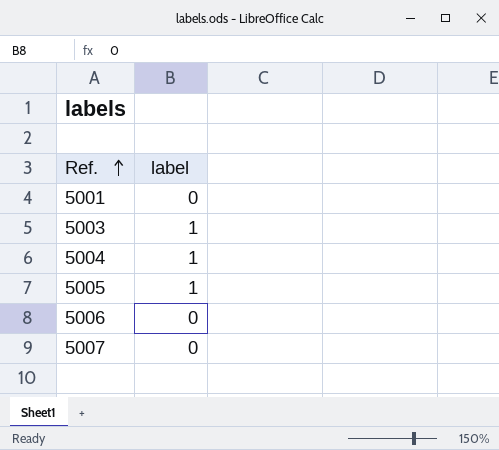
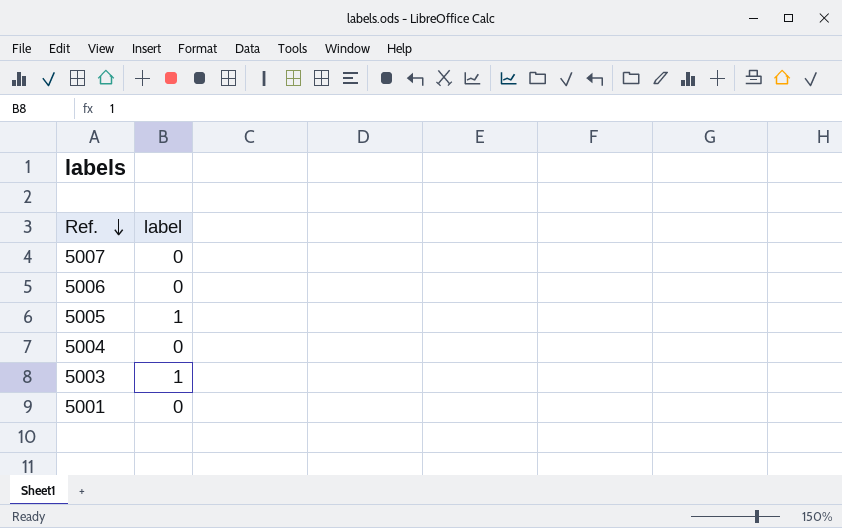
row order: Ref. ascending -> Ref. descending
5004 | label: 1 -> 0

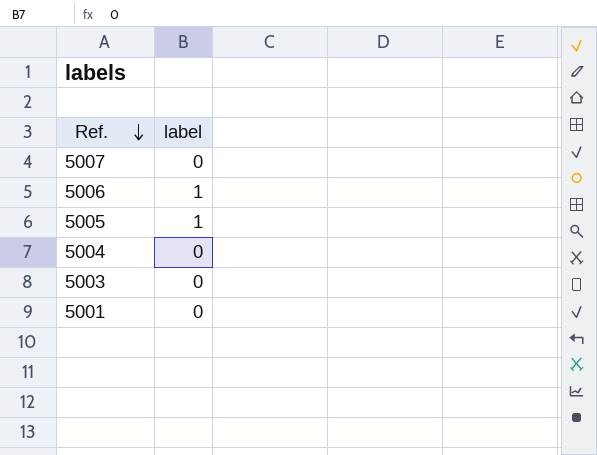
5006 | label: 0 -> 1
5003 | label: 1 -> 0

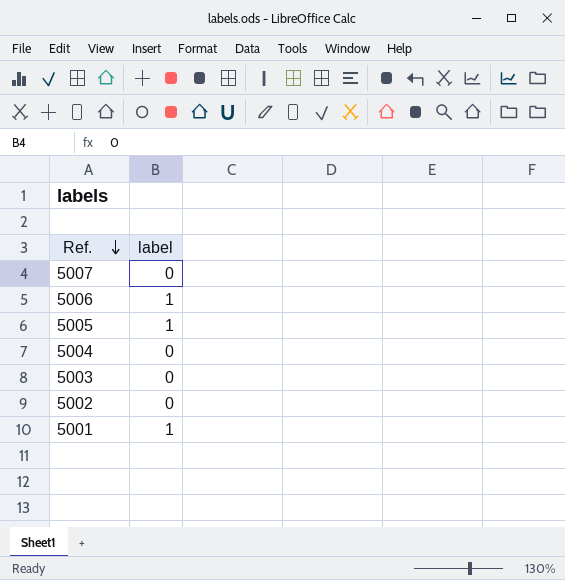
row 5002: none -> 0
5001 | label: 0 -> 1

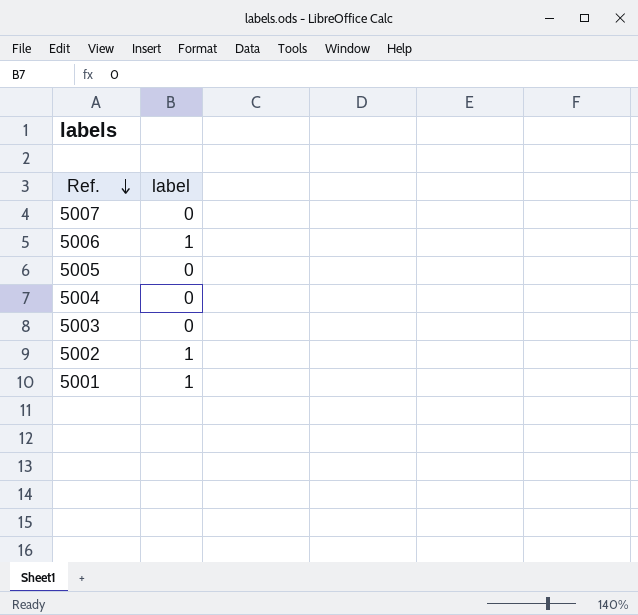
5005 | label: 1 -> 0
5002 | label: 0 -> 1

